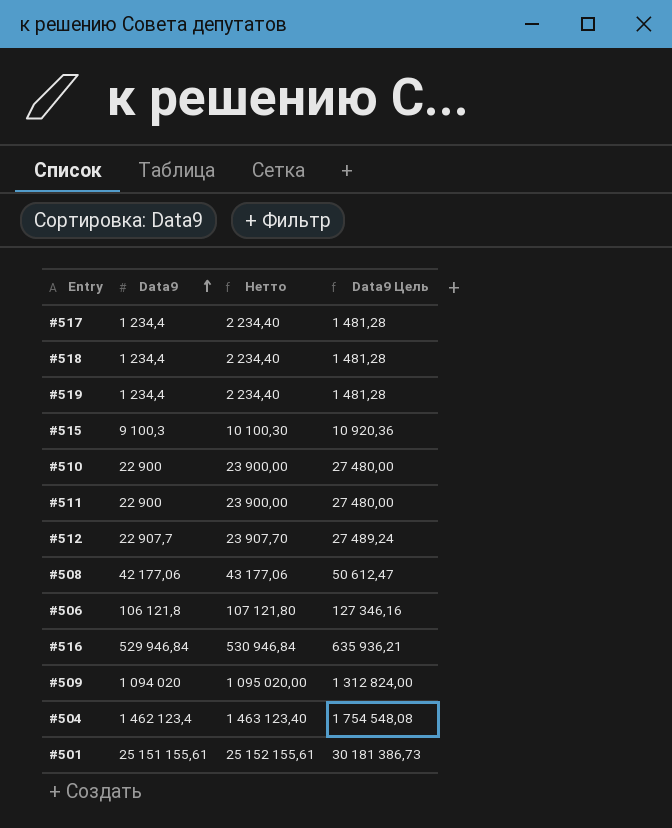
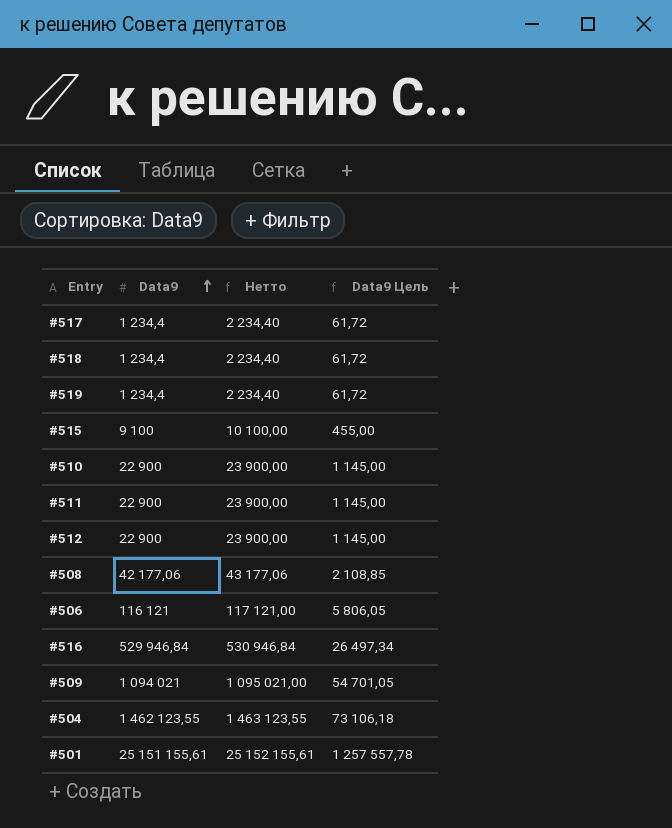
column Data9 Цель | formula: [Data9] * 1,2 -> [Data9] * 0,05
#515 | Data9: 9 100,3 -> 9 100
#515 | Нетто: 10 100,30 -> 10 100,00
#512 | Data9: 22 907,7 -> 22 900
#512 | Нетто: 23 907,70 -> 23 900,00
#506 | Data9: 106 121,8 -> 116 121
#506 | Нетто: 107 121,80 -> 117 121,00
#509 | Data9: 1 094 020 -> 1 094 021
#509 | Нетто: 1 095 020,00 -> 1 095 021,00
#504 | Data9: 1 462 123,4 -> 1 462 123,55
#504 | Нетто: 1 463 123,40 -> 1 463 123,55

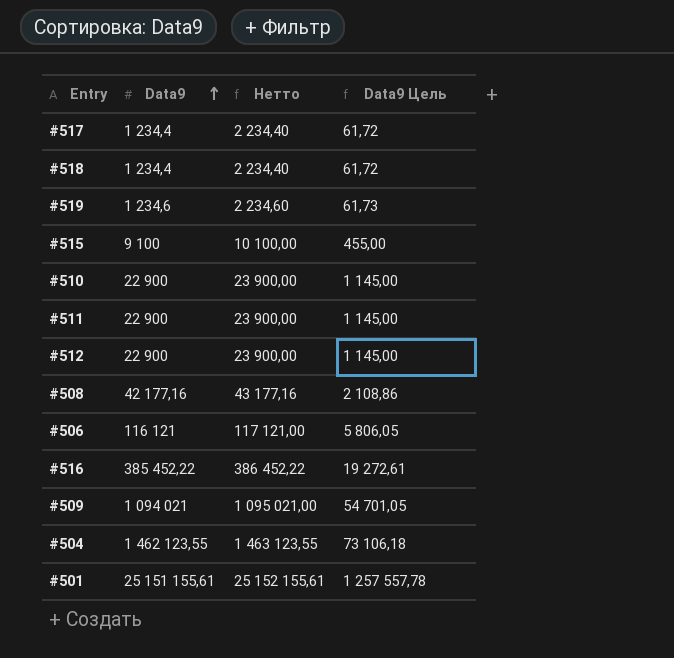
#519 | Data9: 1 234,4 -> 1 234,6
#519 | Нетто: 2 234,40 -> 2 234,60
#519 | Data9 Цель: 61,72 -> 61,73
#508 | Data9: 42 177,06 -> 42 177,16
#508 | Нетто: 43 177,06 -> 43 177,16
#508 | Data9 Цель: 2 108,85 -> 2 108,86
#516 | Data9: 529 946,84 -> 385 452,22
#516 | Нетто: 530 946,84 -> 386 452,22
#516 | Data9 Цель: 26 497,34 -> 19 272,61

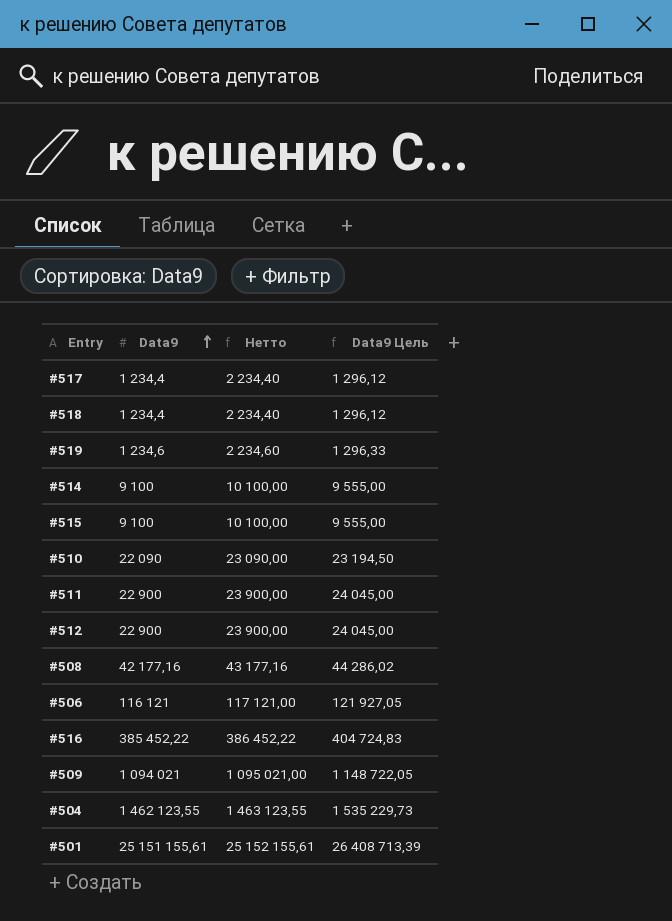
column Data9 Цель | formula: [Data9] * 0,05 -> [Data9] * 1,05
row #514: none -> 9 100 | 10 100,00 | 9 555,00
#510 | Data9: 22 900 -> 22 090
#510 | Нетто: 23 900,00 -> 23 090,00

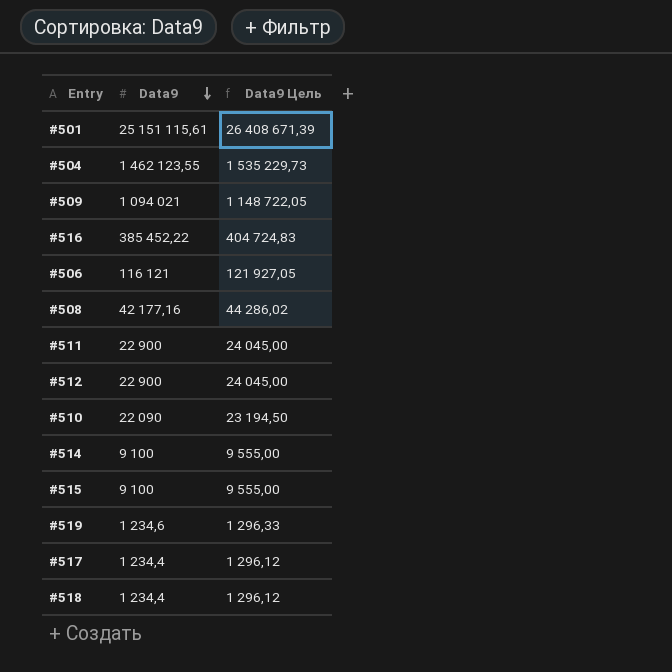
row order: Data9 ascending -> Data9 descending
column Нетто | formula: [Data9] + 1000 -> none
#501 | Data9: 25 151 155,61 -> 25 151 115,61
#501 | Data9 Цель: 26 408 713,39 -> 26 408 671,39

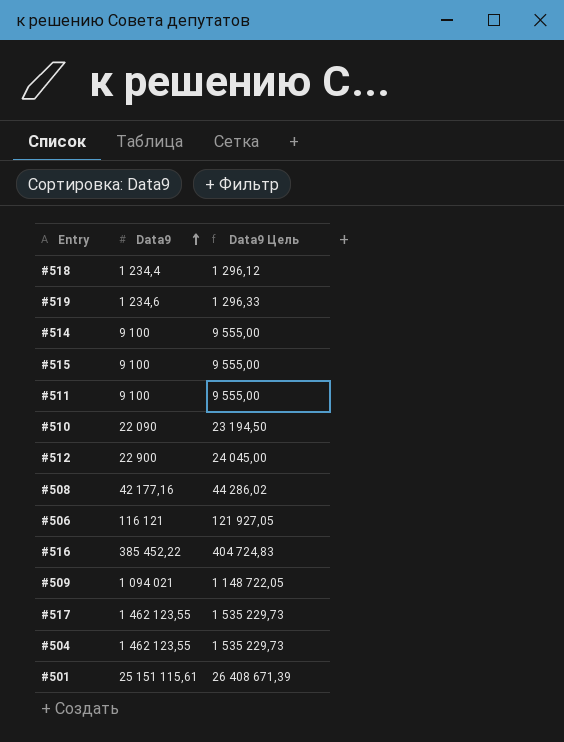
row order: Data9 descending -> Data9 ascending
#511 | Data9: 22 900 -> 9 100
#511 | Data9 Цель: 24 045,00 -> 9 555,00
#517 | Data9: 1 234,4 -> 1 462 123,55
#517 | Data9 Цель: 1 296,12 -> 1 535 229,73

